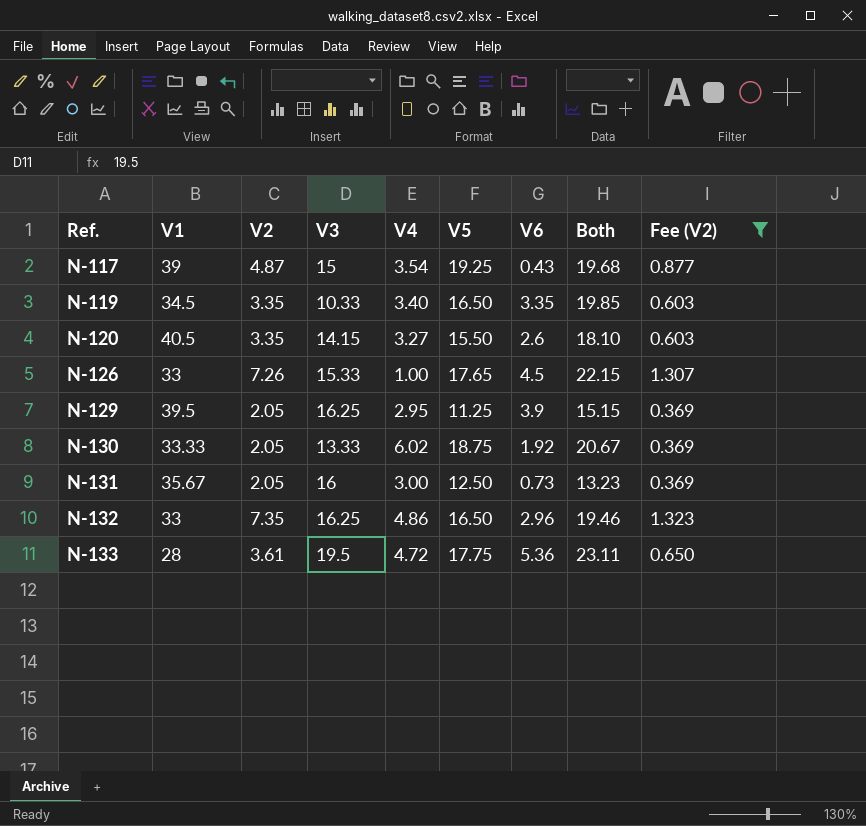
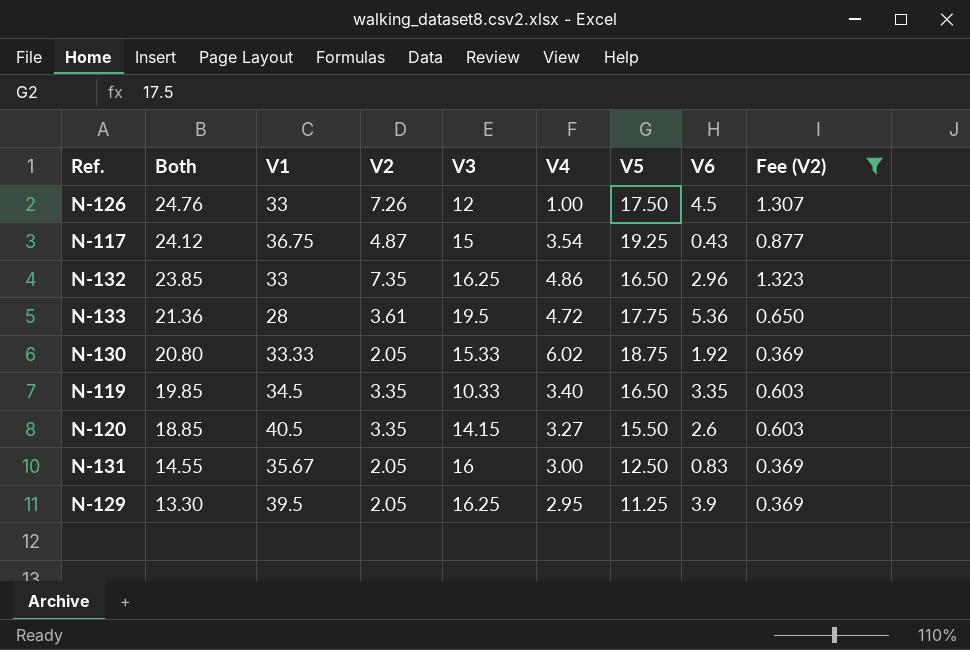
row order: Ref. ascending -> Both descending
column Both | formula: [V5] + [V6] -> [V2] + [V5]
column Both | position: 8 -> 2
N-126 | V3: 15.33 -> 12
N-126 | V5: 17.65 -> 17.50
N-117 | V1: 39 -> 36.75
N-130 | V3: 13.33 -> 15.33
N-131 | V6: 0.73 -> 0.83

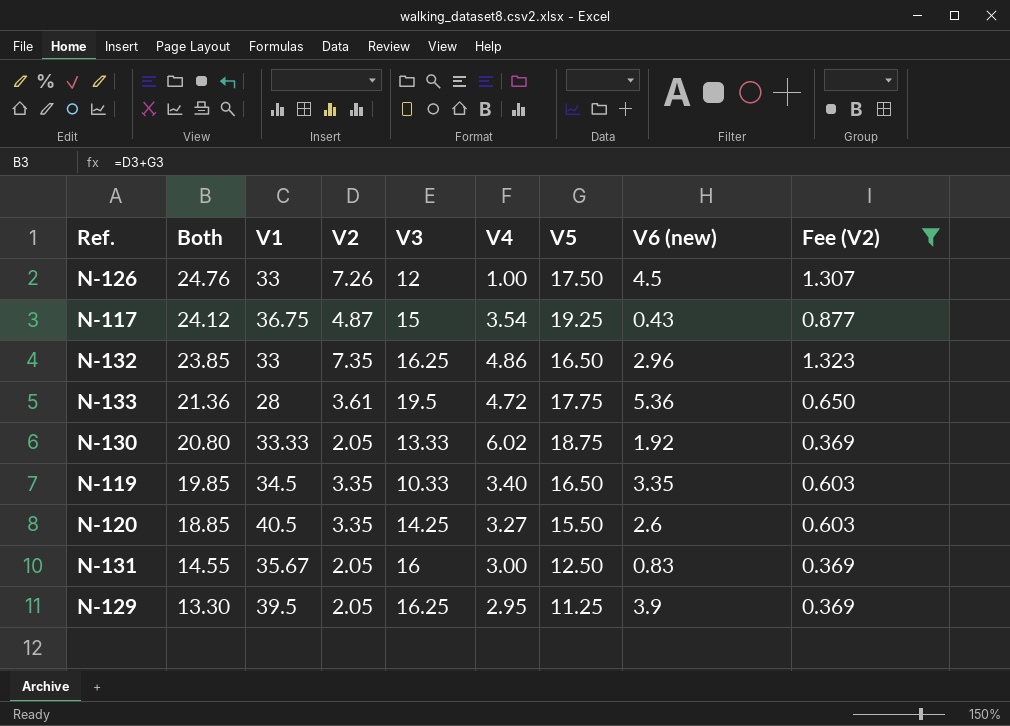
column name: V6 -> V6 (new)
N-130 | V3: 15.33 -> 13.33
N-120 | V3: 14.15 -> 14.25

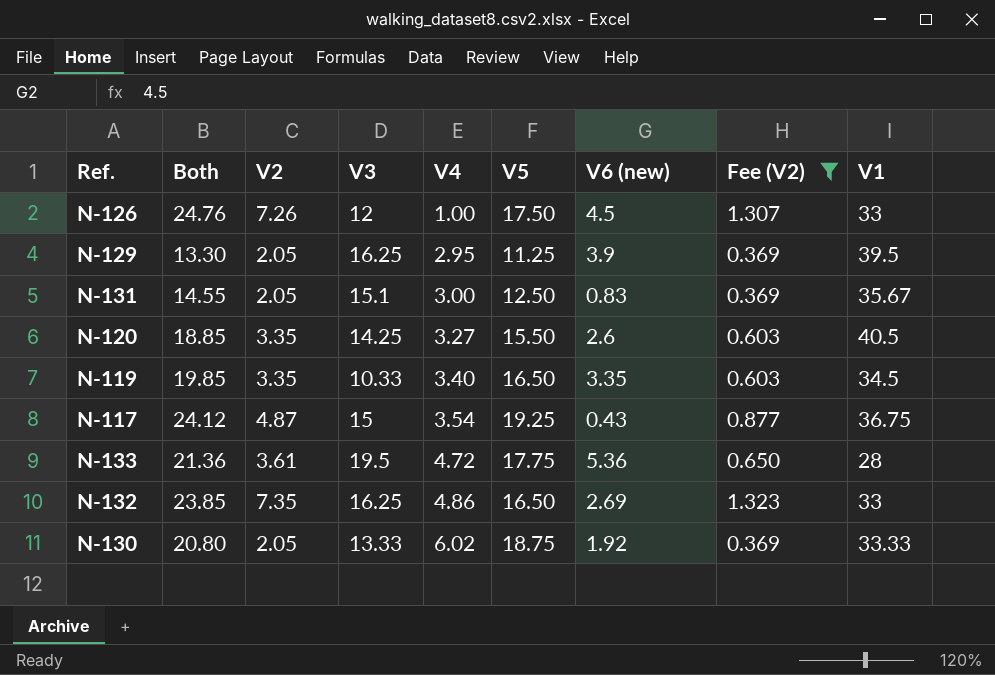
row order: Both descending -> V4 ascending
column V1 | position: 3 -> 9
N-131 | V3: 16 -> 15.1
N-132 | V6 (new): 2.96 -> 2.69

